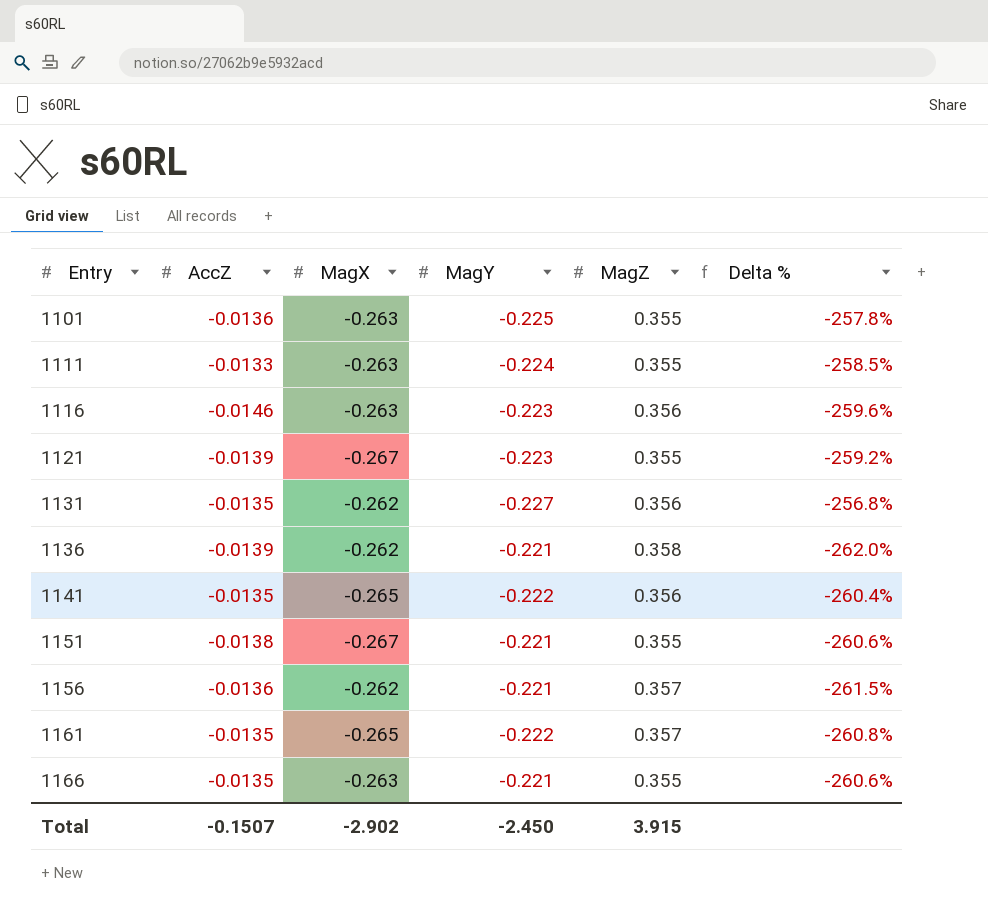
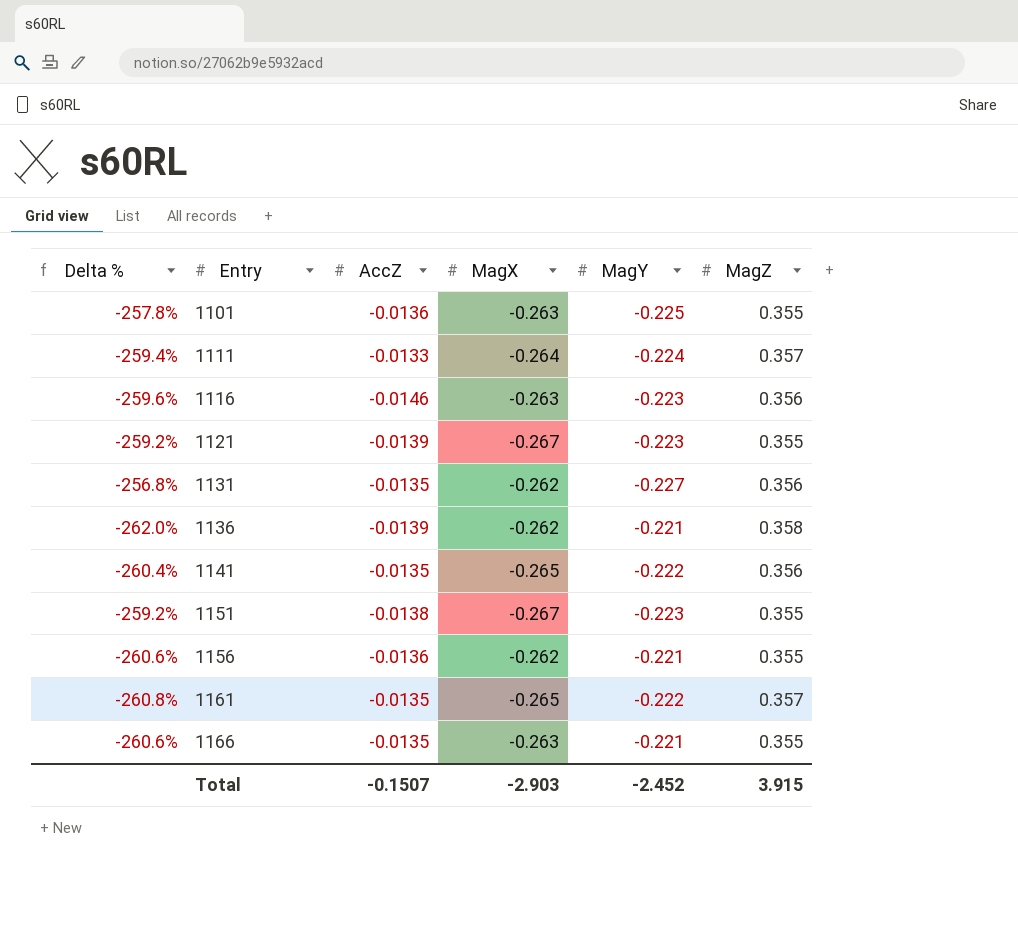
column Delta % | position: 6 -> 1
1111 | Delta %: -258.5% -> -259.4%
1111 | MagX: -0.263 -> -0.264
1111 | MagZ: 0.355 -> 0.357
1151 | Delta %: -260.6% -> -259.2%
1151 | MagY: -0.221 -> -0.223
1156 | Delta %: -261.5% -> -260.6%
1156 | MagZ: 0.357 -> 0.355
Total | MagX: -2.902 -> -2.903
Total | MagY: -2.450 -> -2.452

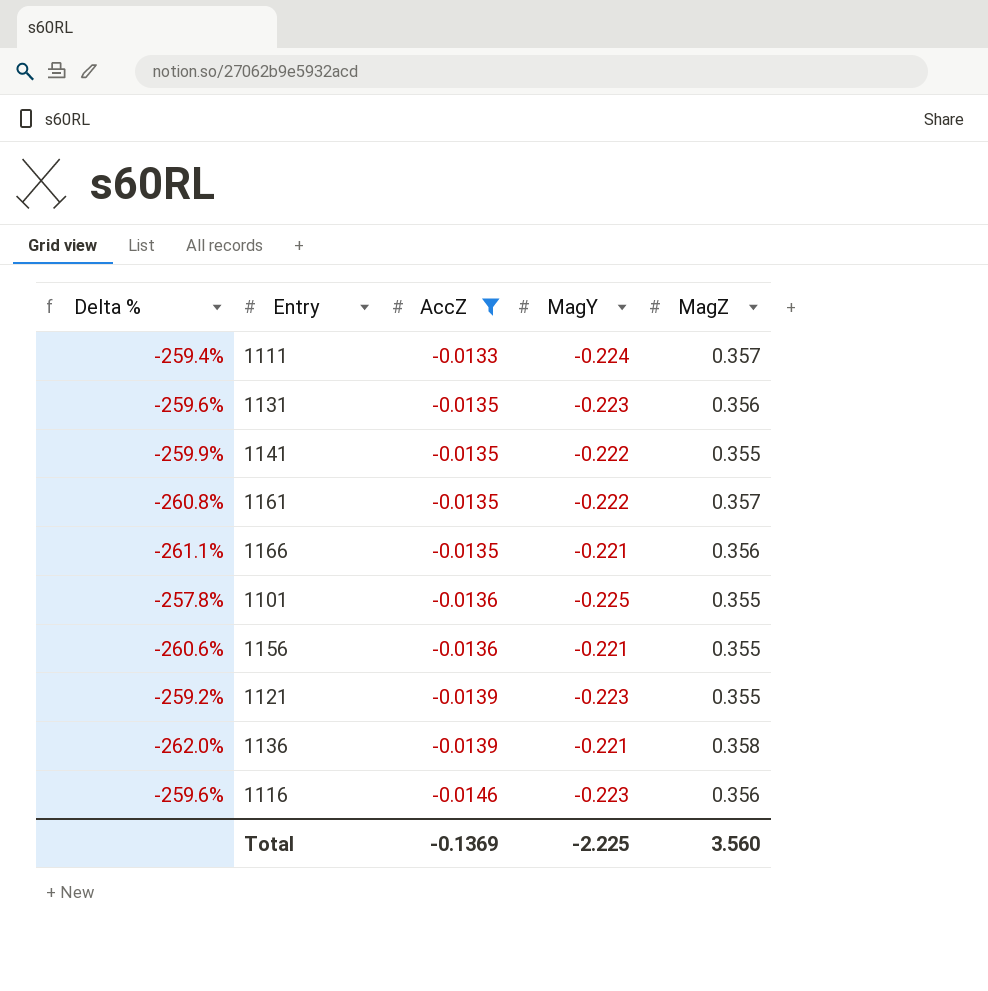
filter: none -> AccZ != -0.0138
row order: Entry ascending -> AccZ descending
column MagX | position: 4 -> none
1131 | Delta %: -256.8% -> -259.6%
1131 | MagY: -0.227 -> -0.223
1141 | Delta %: -260.4% -> -259.9%
1141 | MagZ: 0.356 -> 0.355
1166 | Delta %: -260.6% -> -261.1%
1166 | MagZ: 0.355 -> 0.356
Total | AccZ: -0.1507 -> -0.1369
Total | MagY: -2.452 -> -2.225
Total | MagZ: 3.915 -> 3.560

